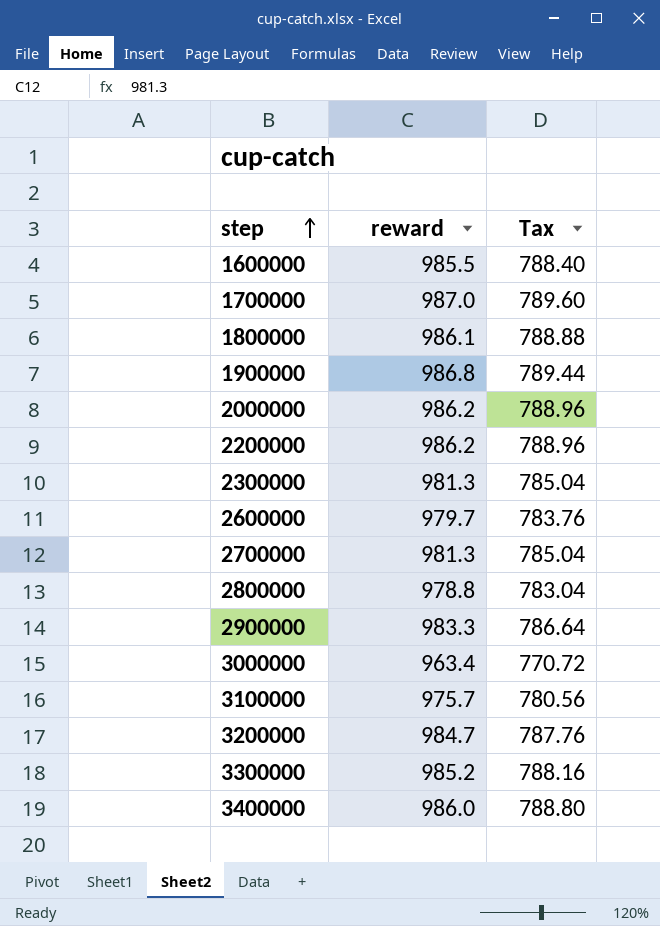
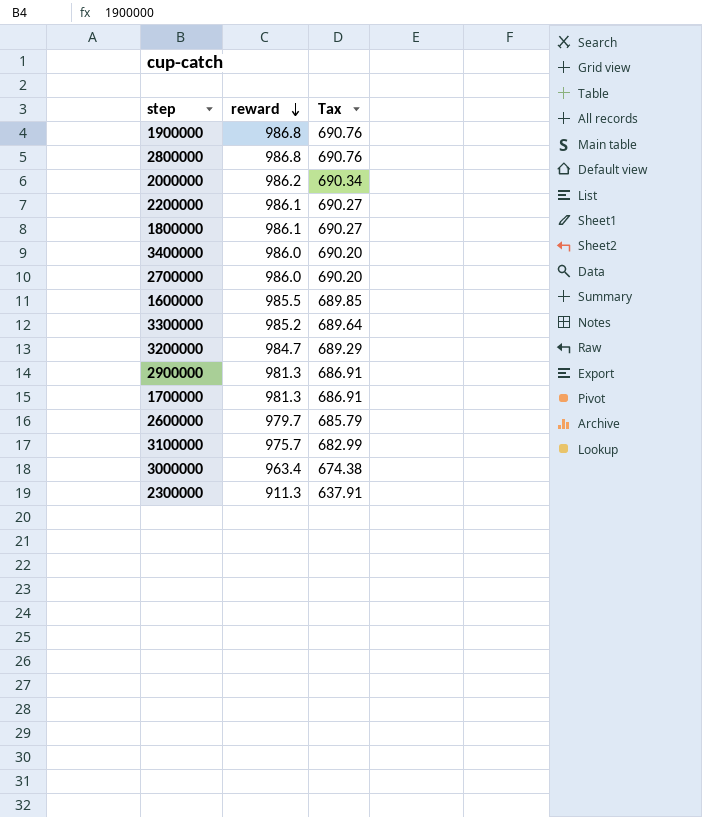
row order: step ascending -> reward descending
column Tax | formula: [reward] * 0.8 -> [reward] * 0.7
2800000 | reward: 978.8 -> 986.8
2200000 | reward: 986.2 -> 986.1
2700000 | reward: 981.3 -> 986.0
2900000 | reward: 983.3 -> 981.3
1700000 | reward: 987.0 -> 981.3
2300000 | reward: 981.3 -> 911.3

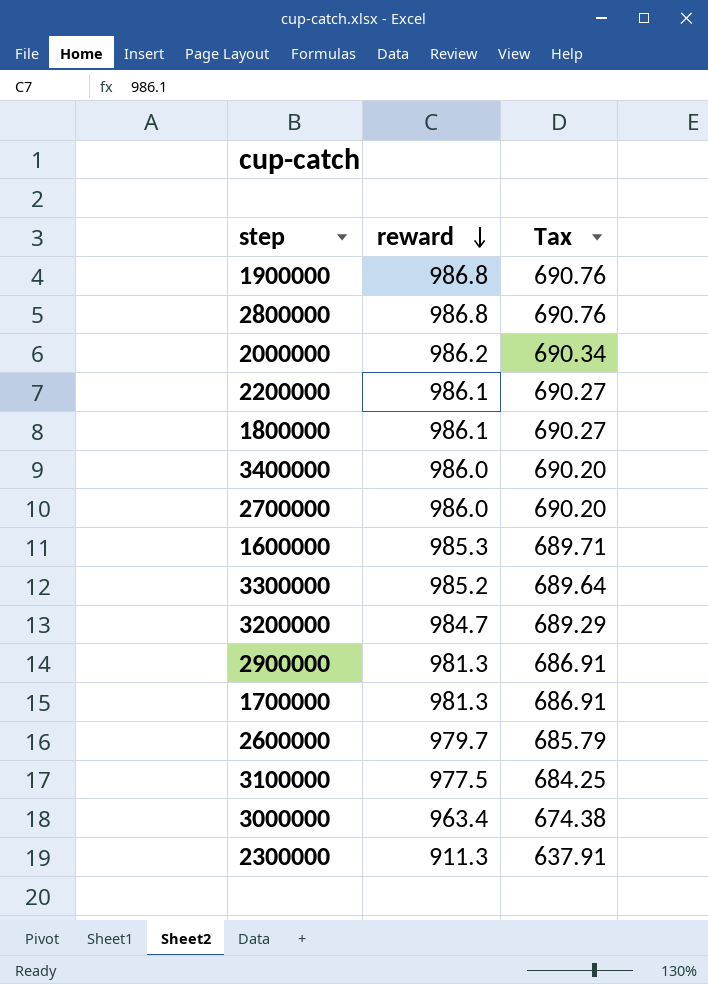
1600000 | reward: 985.5 -> 985.3
1600000 | Tax: 689.85 -> 689.71
3100000 | reward: 975.7 -> 977.5
3100000 | Tax: 682.99 -> 684.25

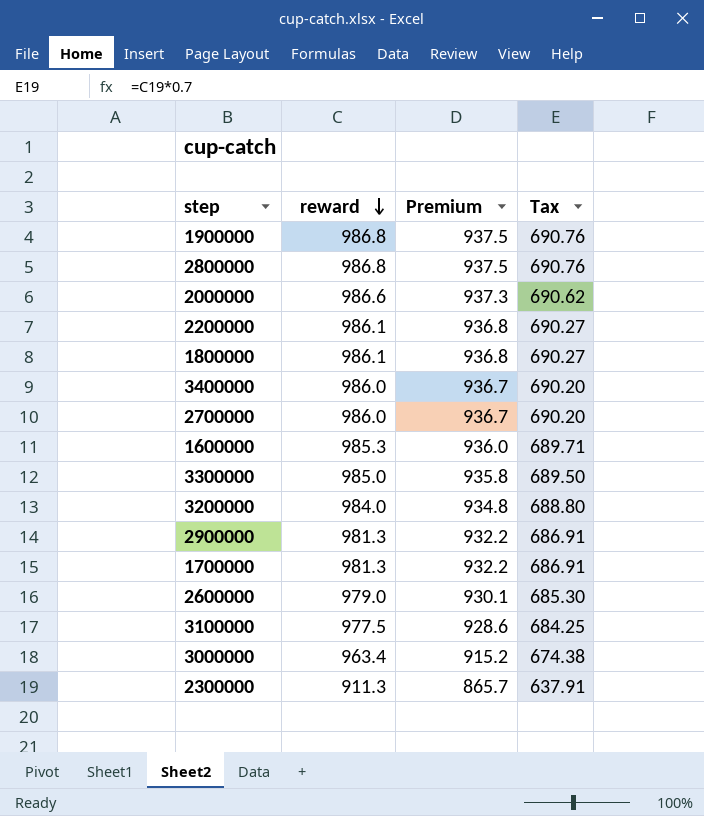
column Premium | formula: none -> [reward] * 0.95
2000000 | reward: 986.2 -> 986.6
2000000 | Tax: 690.34 -> 690.62
3300000 | reward: 985.2 -> 985.0
3300000 | Tax: 689.64 -> 689.50
3200000 | reward: 984.7 -> 984.0
3200000 | Tax: 689.29 -> 688.80
2600000 | reward: 979.7 -> 979.0
2600000 | Tax: 685.79 -> 685.30

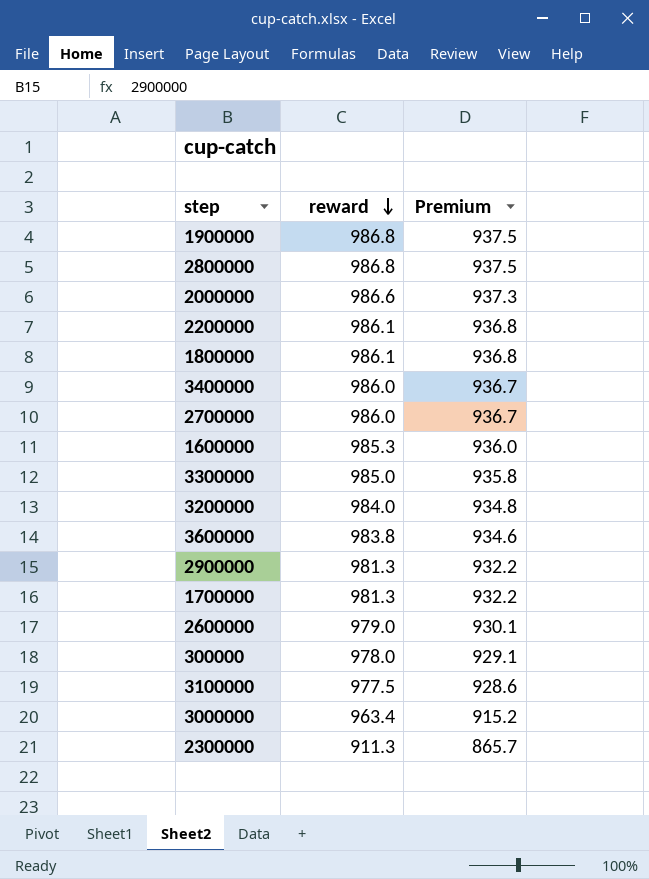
column Tax | formula: [reward] * 0.7 -> none
row 3600000: none -> 983.8 | 934.6
row 300000: none -> 978.0 | 929.1

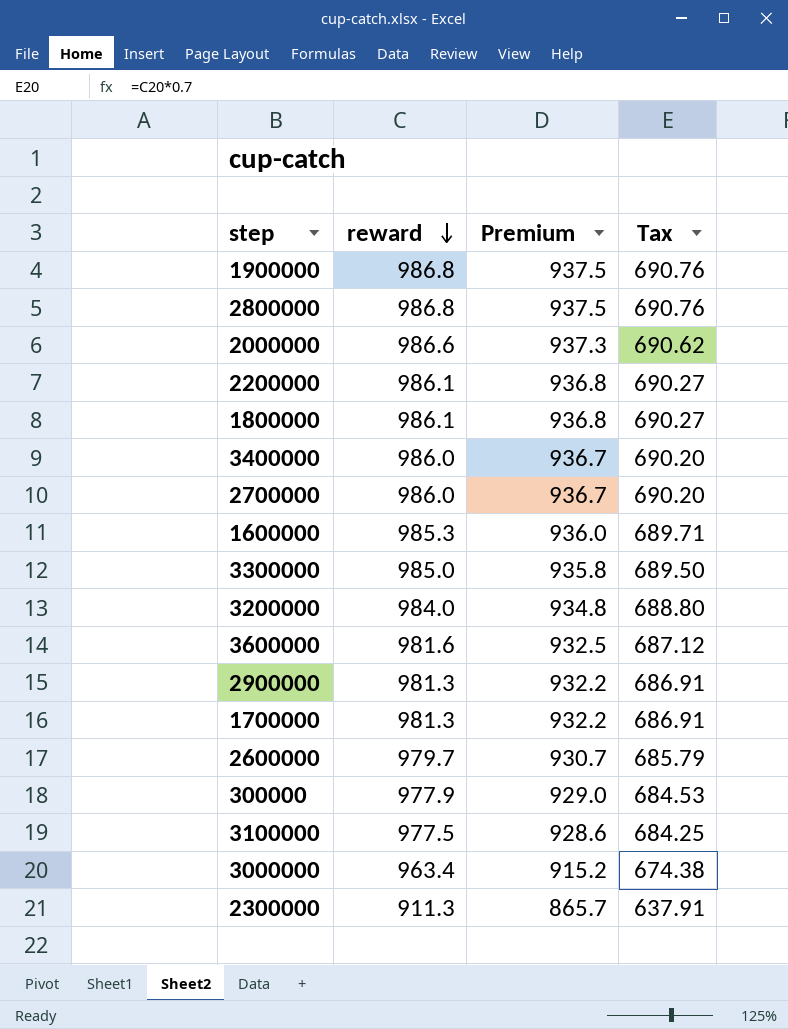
column Tax | formula: none -> [reward] * 0.7
3600000 | reward: 983.8 -> 981.6
3600000 | Premium: 934.6 -> 932.5
2600000 | reward: 979.0 -> 979.7
2600000 | Premium: 930.1 -> 930.7
300000 | reward: 978.0 -> 977.9
300000 | Premium: 929.1 -> 929.0

